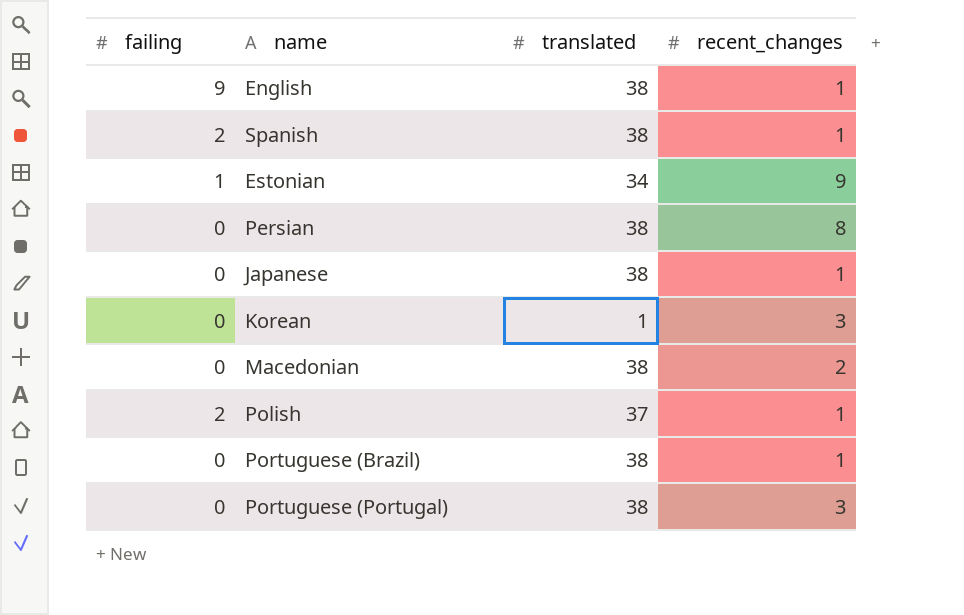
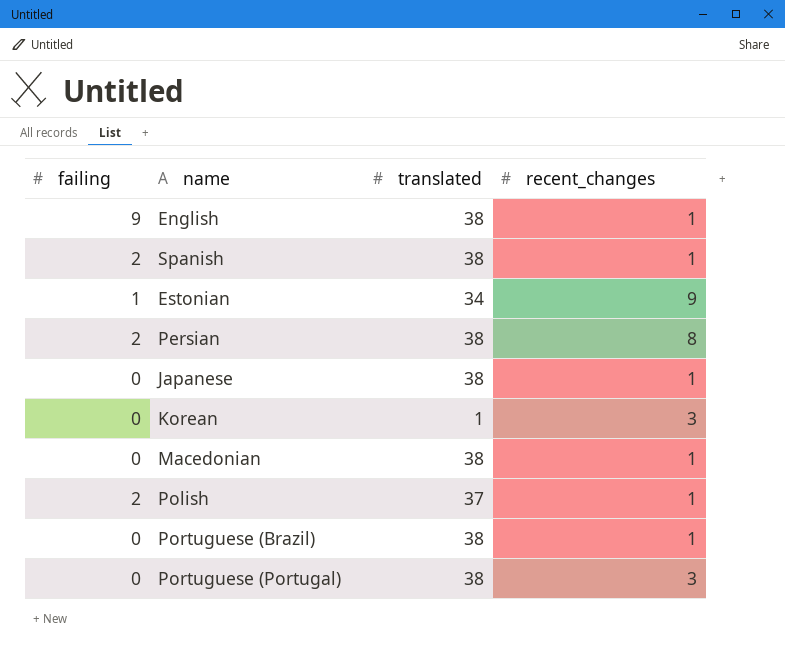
Persian | failing: 0 -> 2
Macedonian | recent_changes: 2 -> 1

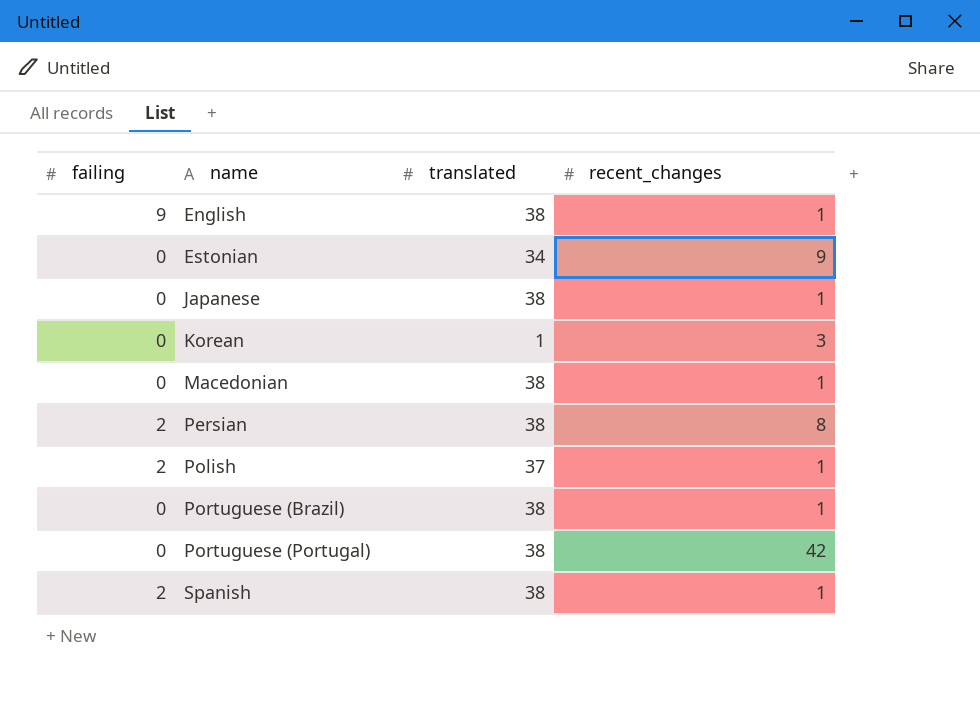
row order: none -> name ascending
Estonian | failing: 1 -> 0
Portuguese (Portugal) | recent_changes: 3 -> 42

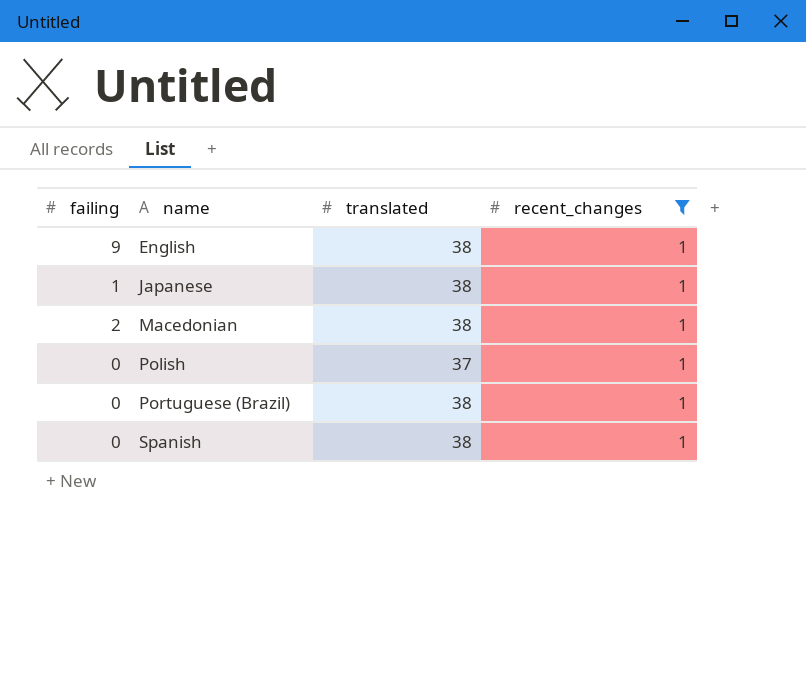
filter: none -> recent_changes = 1
Japanese | failing: 0 -> 1
Macedonian | failing: 0 -> 2
Polish | failing: 2 -> 0
Spanish | failing: 2 -> 0

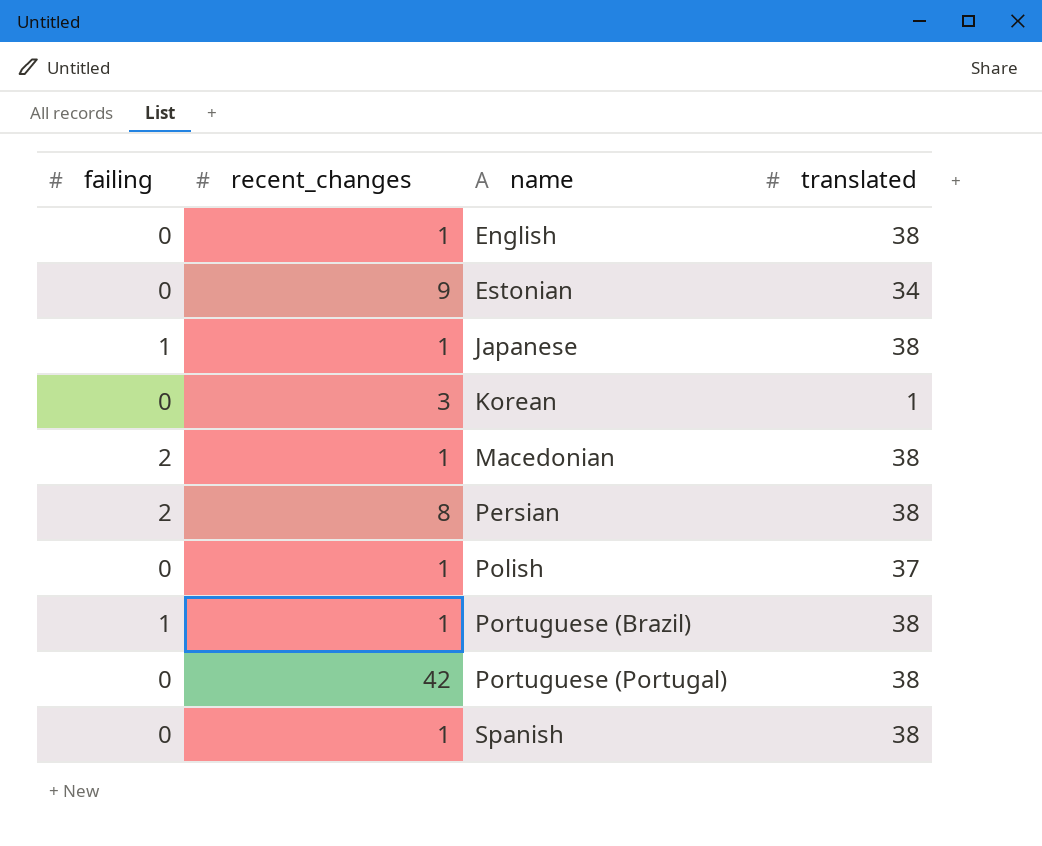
filter: recent_changes = 1 -> none
column recent_changes | position: 4 -> 2
English | failing: 9 -> 0
Portuguese (Brazil) | failing: 0 -> 1

